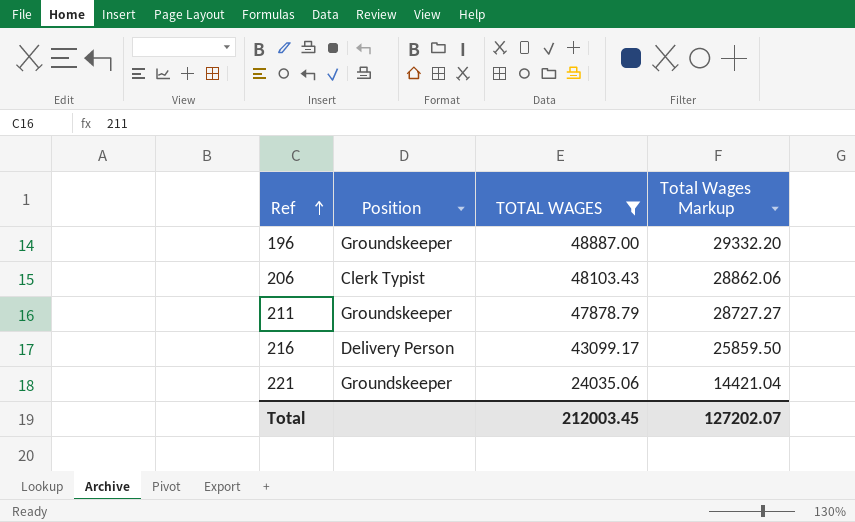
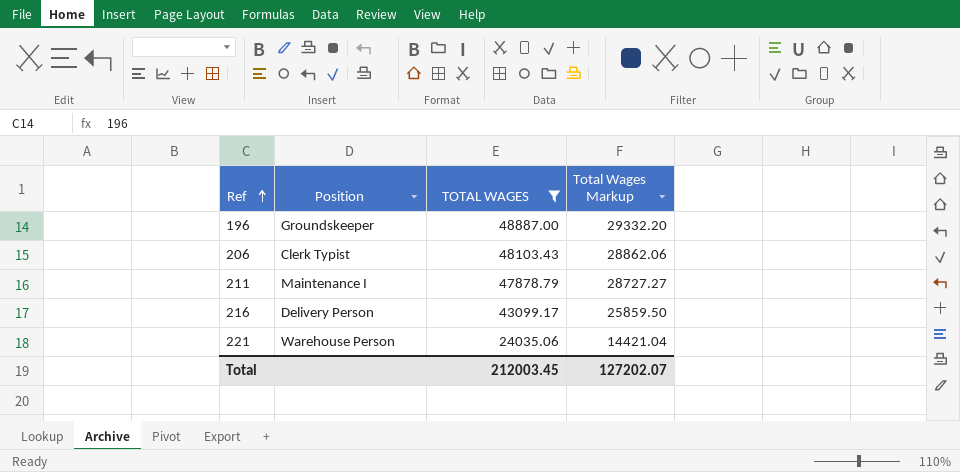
211 | Position: Groundskeeper -> Maintenance I
221 | Position: Groundskeeper -> Warehouse Person

